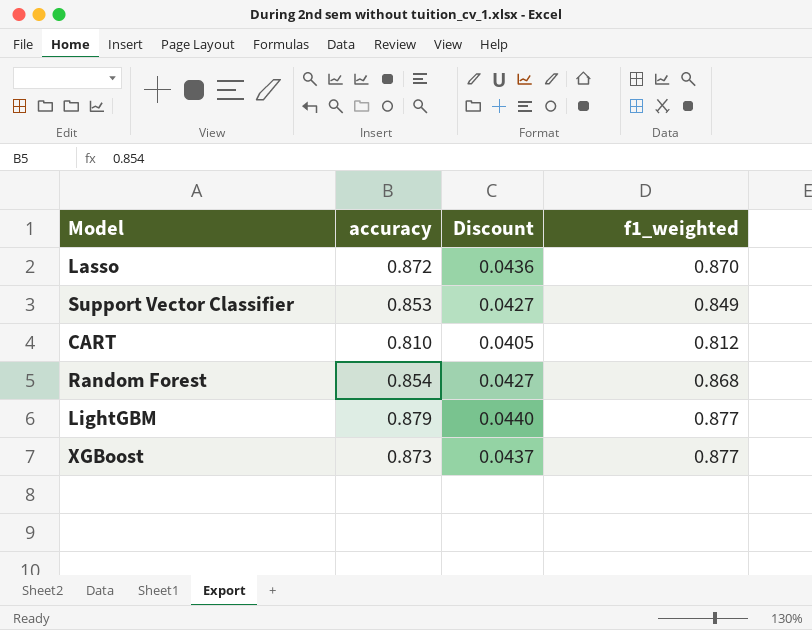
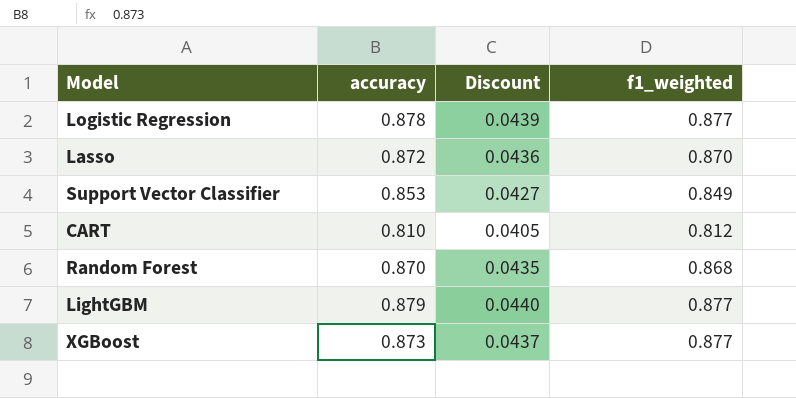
row Logistic Regression: none -> 0.878 | 0.0439 | 0.877
Random Forest | accuracy: 0.854 -> 0.870
Random Forest | Discount: 0.0427 -> 0.0435

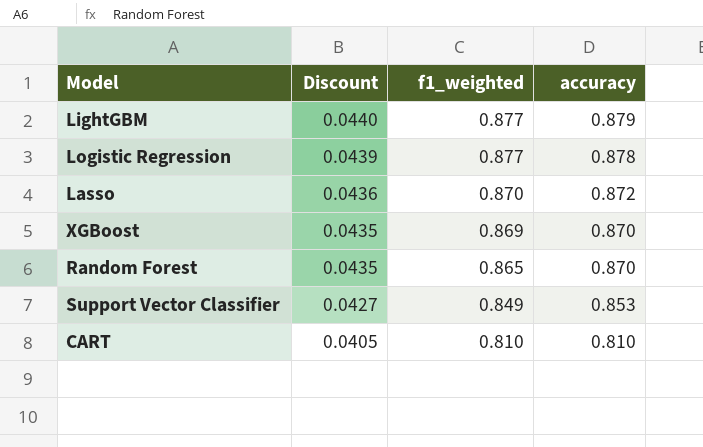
row order: none -> Discount descending
column accuracy | position: 2 -> 4
XGBoost | Discount: 0.0437 -> 0.0435
XGBoost | f1_weighted: 0.877 -> 0.869
XGBoost | accuracy: 0.873 -> 0.870
Random Forest | f1_weighted: 0.868 -> 0.865
CART | f1_weighted: 0.812 -> 0.810

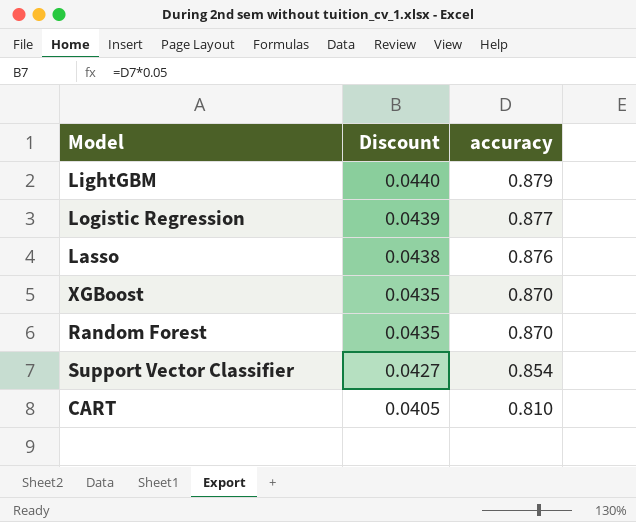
column f1_weighted | position: 3 -> none
Logistic Regression | accuracy: 0.878 -> 0.877
Lasso | Discount: 0.0436 -> 0.0438
Lasso | accuracy: 0.872 -> 0.876
Support Vector Classifier | accuracy: 0.853 -> 0.854

